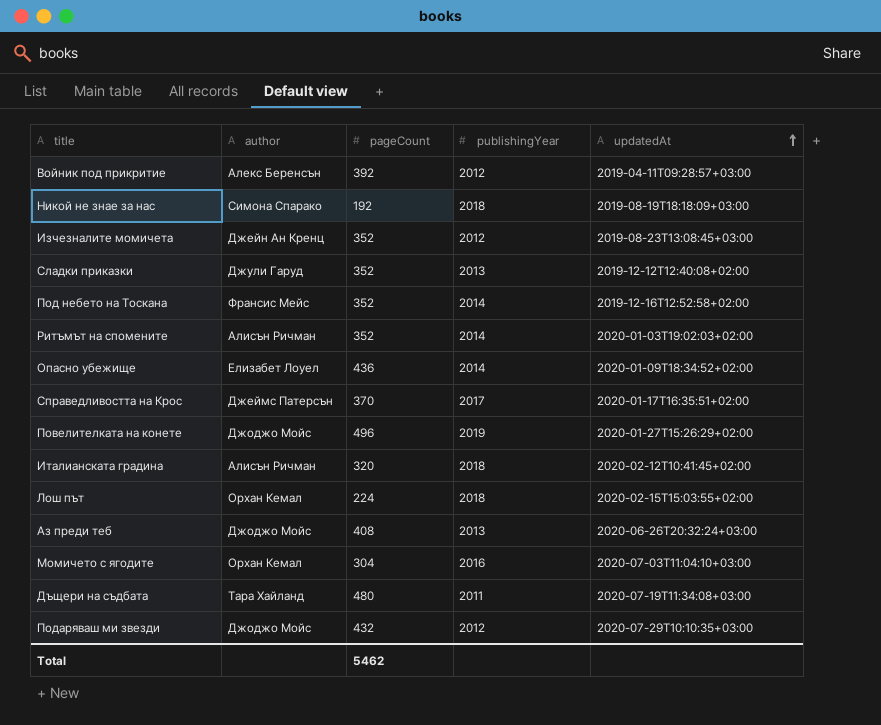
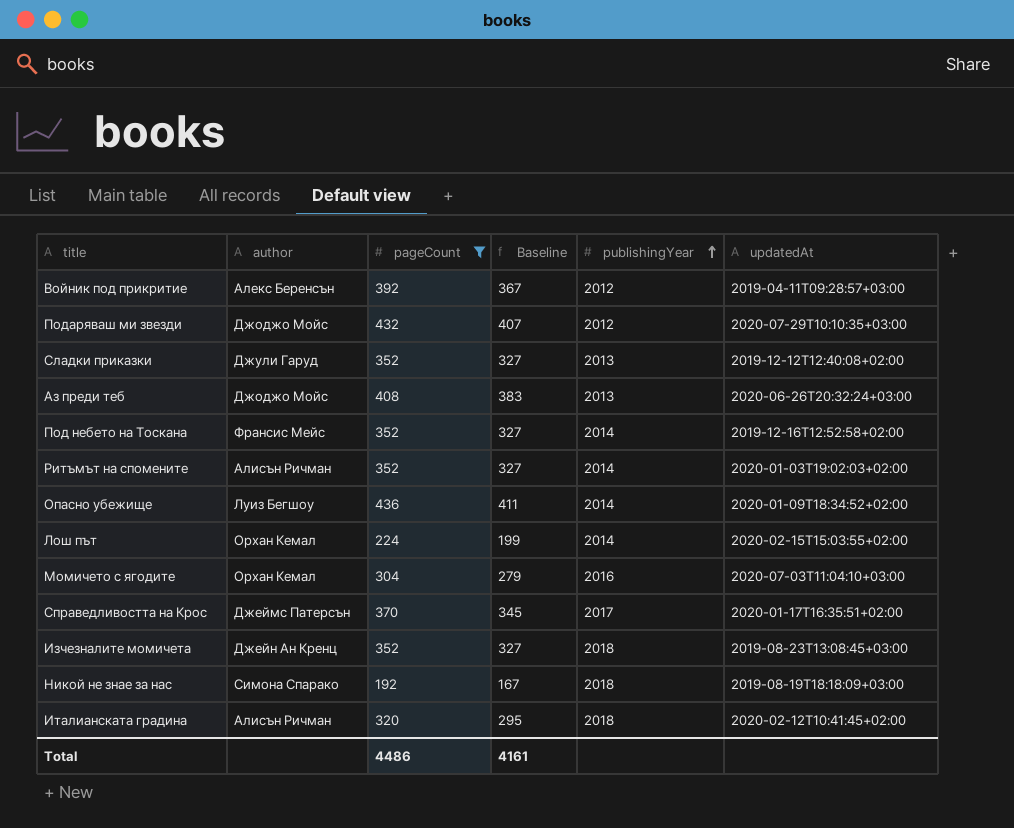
filter: none -> pageCount <= 436
row order: updatedAt ascending -> publishingYear ascending
column Baseline | formula: none -> [pageCount] - 25
Опасно убежище | author: Елизабет Лоуел -> Луиз Бегшоу
Лош път | publishingYear: 2018 -> 2014
Изчезналите момичета | publishingYear: 2012 -> 2018
Total | pageCount: 5462 -> 4486

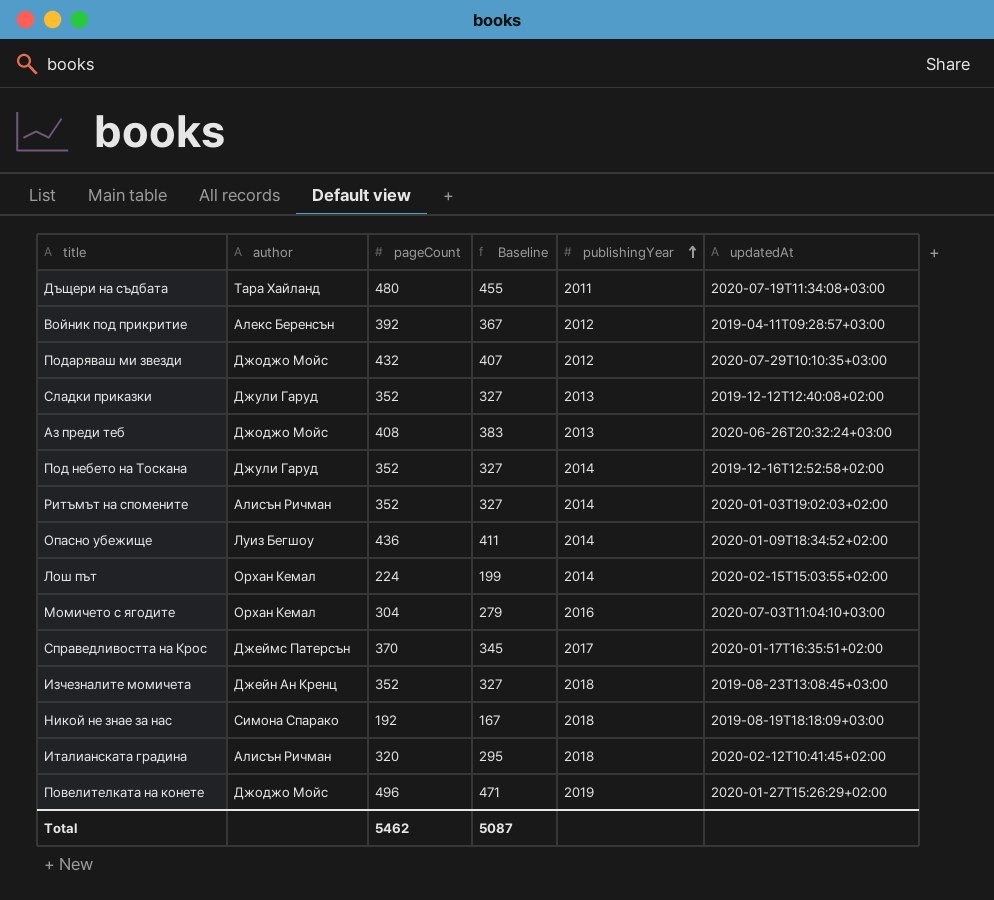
filter: pageCount <= 436 -> none
Под небето на Тоскана | author: Франсис Мейс -> Джули Гаруд
Total | pageCount: 4486 -> 5462
Total | Baseline: 4161 -> 5087

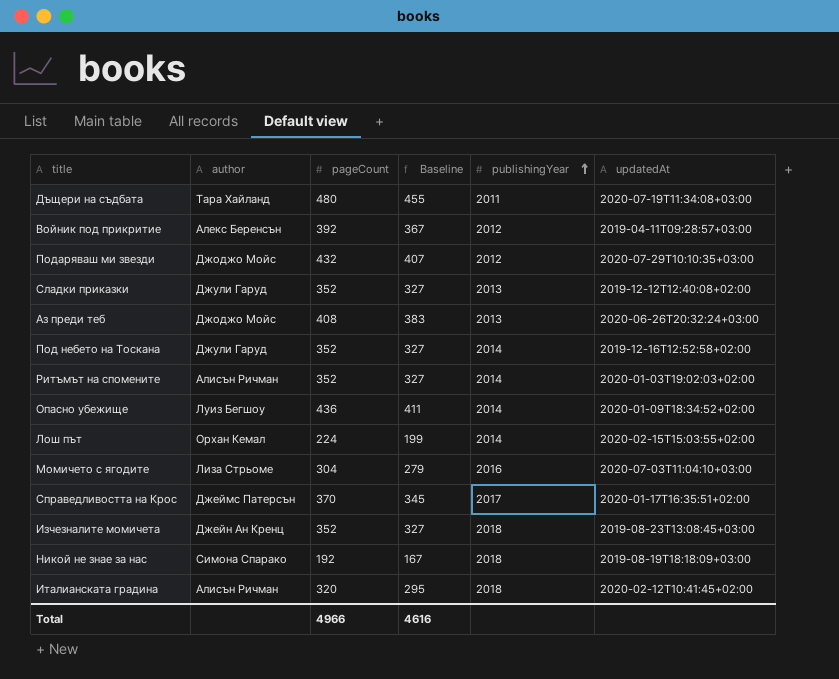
row Повелителката на конете: Джоджо Мойс | 496 | 471 | 2019 | 2020-01-27T15:26:29+02:00 -> none
Момичето с ягодите | author: Орхан Кемал -> Лиза Стрьоме
Total | pageCount: 5462 -> 4966
Total | Baseline: 5087 -> 4616

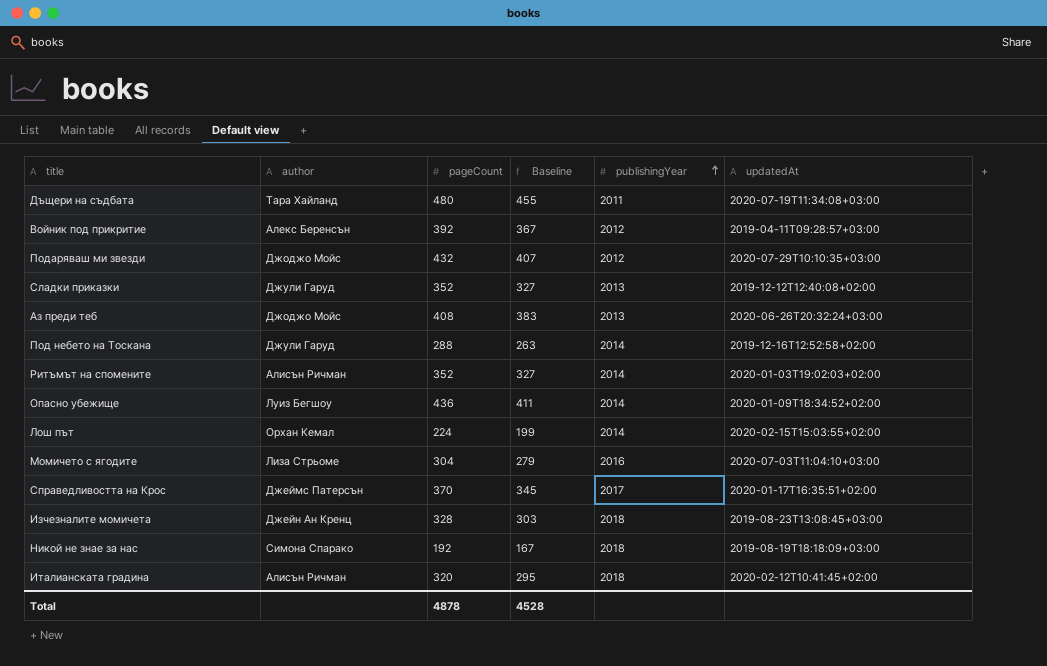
Под небето на Тоскана | pageCount: 352 -> 288
Под небето на Тоскана | Baseline: 327 -> 263
Изчезналите момичета | pageCount: 352 -> 328
Изчезналите момичета | Baseline: 327 -> 303
Total | pageCount: 4966 -> 4878
Total | Baseline: 4616 -> 4528

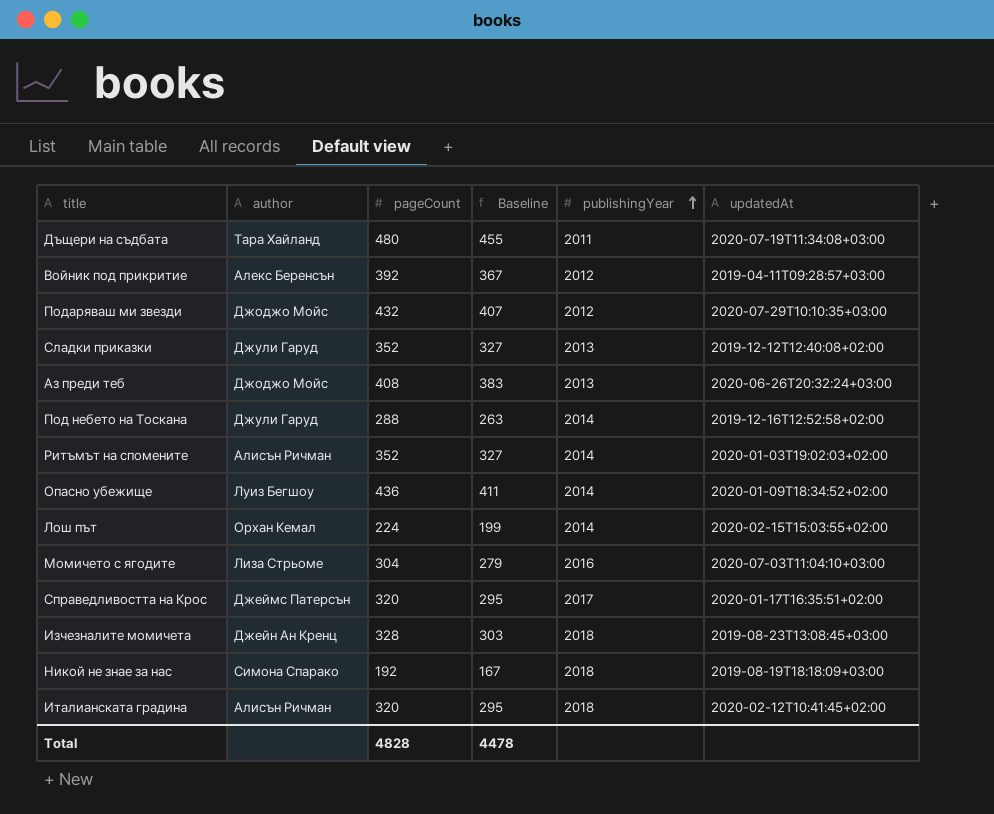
Справедливостта на Крос | pageCount: 370 -> 320
Справедливостта на Крос | Baseline: 345 -> 295
Total | pageCount: 4878 -> 4828
Total | Baseline: 4528 -> 4478

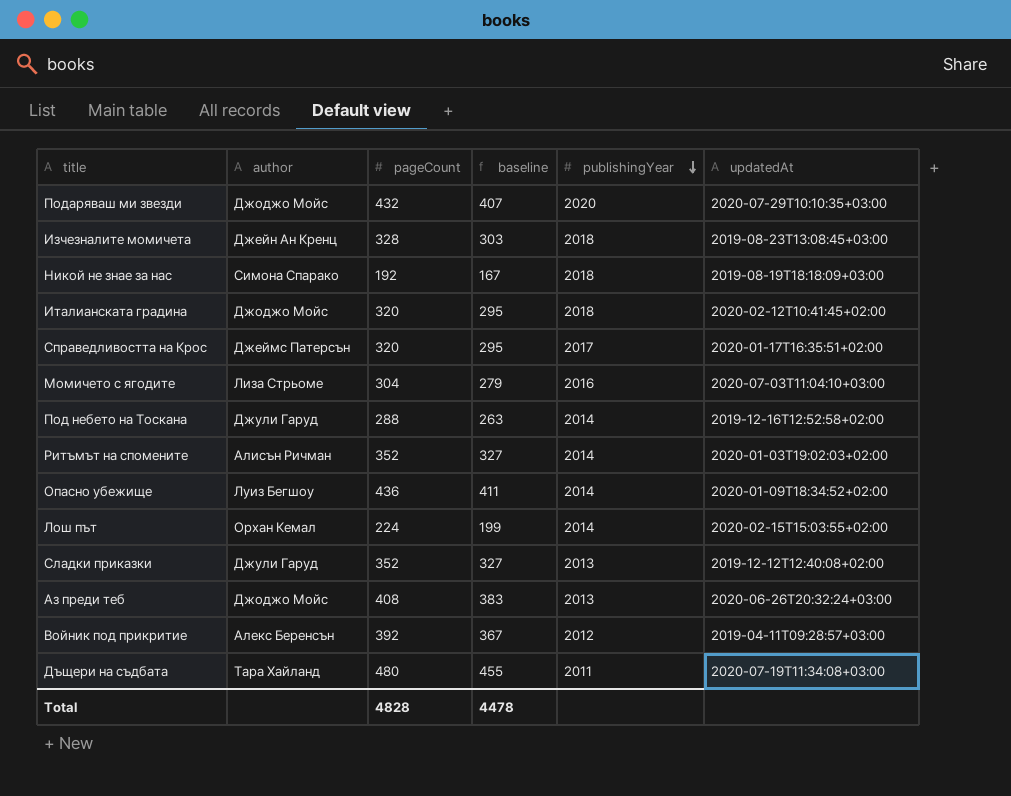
row order: publishingYear ascending -> publishingYear descending
column name: Baseline -> baseline
Подаряваш ми звезди | publishingYear: 2012 -> 2020
Италианската градина | author: Алисън Ричман -> Джоджо Мойс

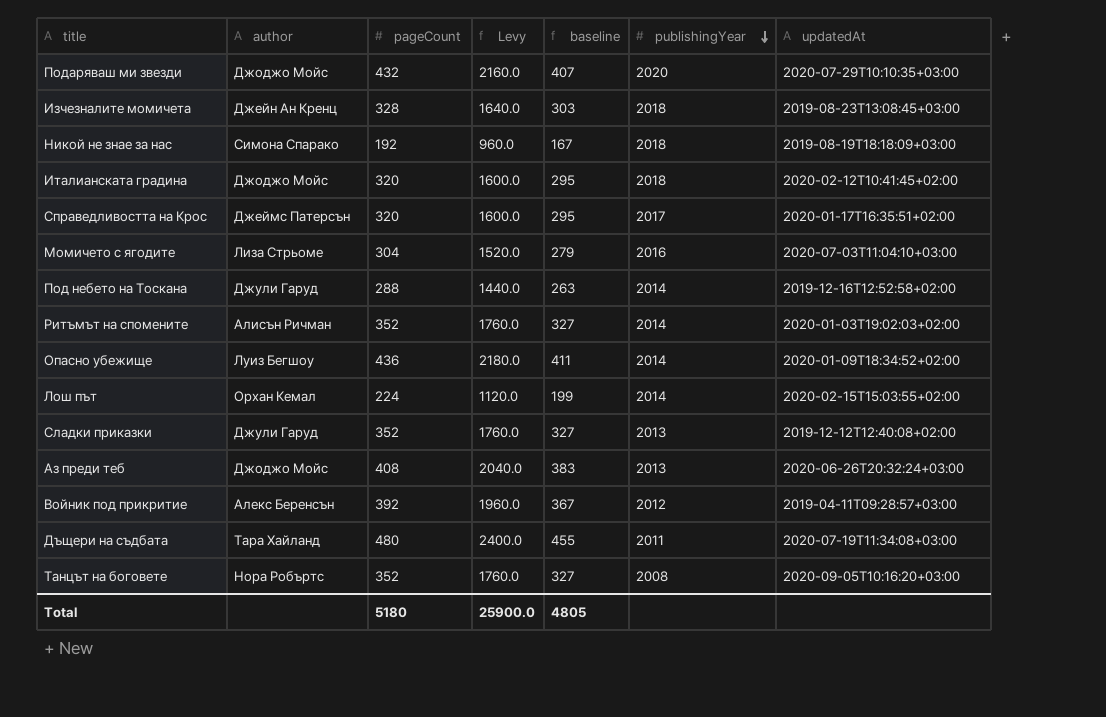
column Levy | formula: none -> [pageCount] * 5
row Танцът на боговете: none -> Нора Робъртс | 352 | 1760.0 | 327 | 2008 | 2020-09-05T10:16:20+03:00
Total | pageCount: 4828 -> 5180
Total | baseline: 4478 -> 4805

